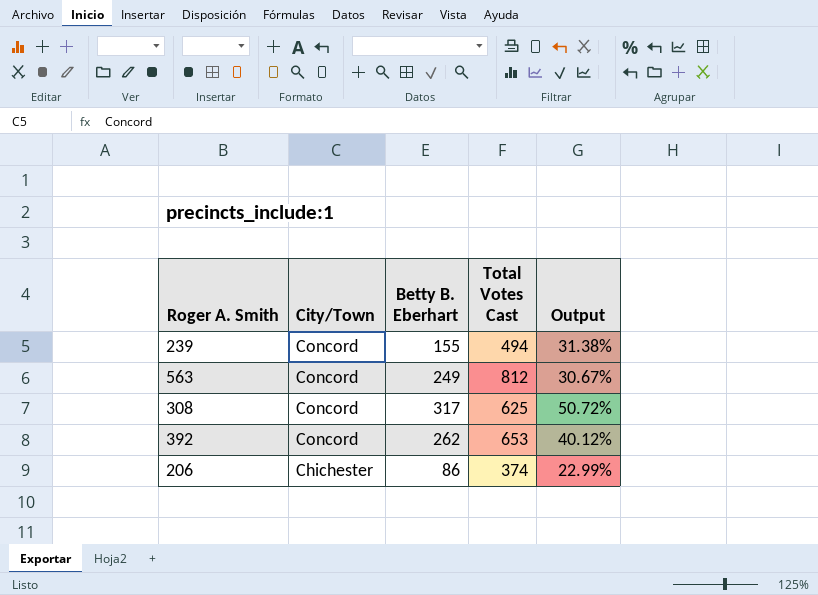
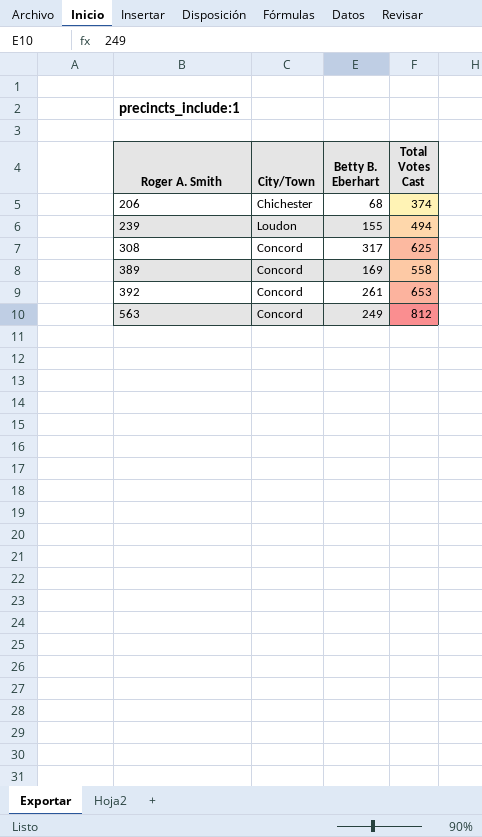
row order: City/Town descending -> Roger A. Smith ascending
column Output | formula: [Betty B. Eberhart] / [Total Votes Cast] -> none
206 | Betty B. Eberhart: 86 -> 68
239 | City/Town: Concord -> Loudon
row 389: none -> Concord | 169 | 558
392 | Betty B. Eberhart: 262 -> 261

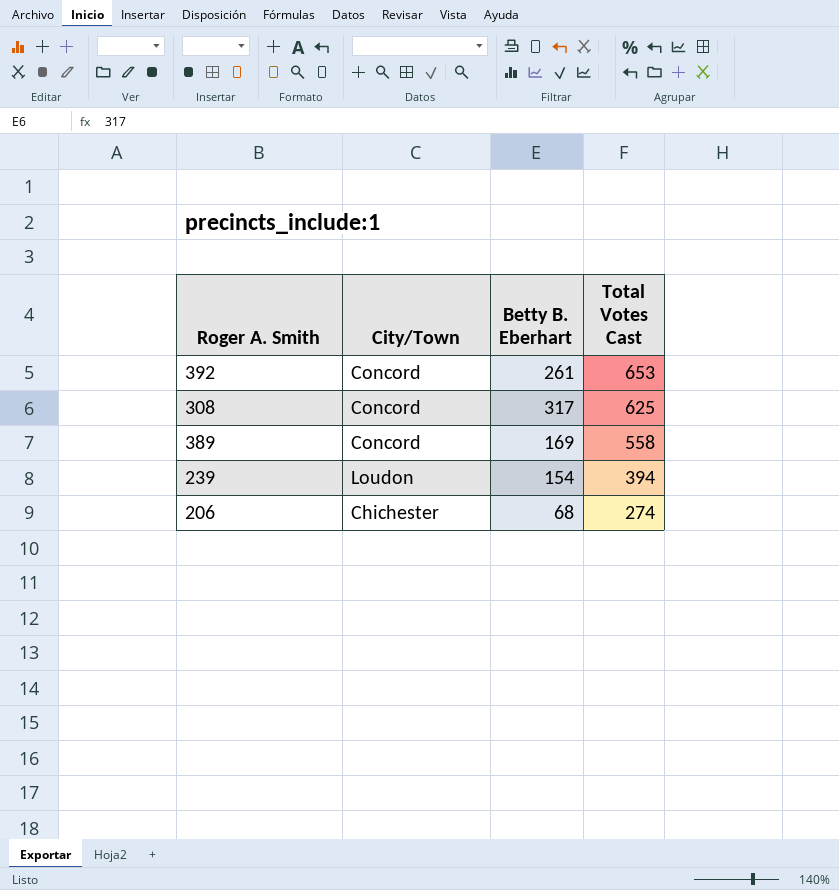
row order: Roger A. Smith ascending -> Total Votes Cast descending
row 563: Concord | 249 | 812 -> none
239 | Betty B. Eberhart: 155 -> 154
239 | Total Votes Cast: 494 -> 394
206 | Total Votes Cast: 374 -> 274

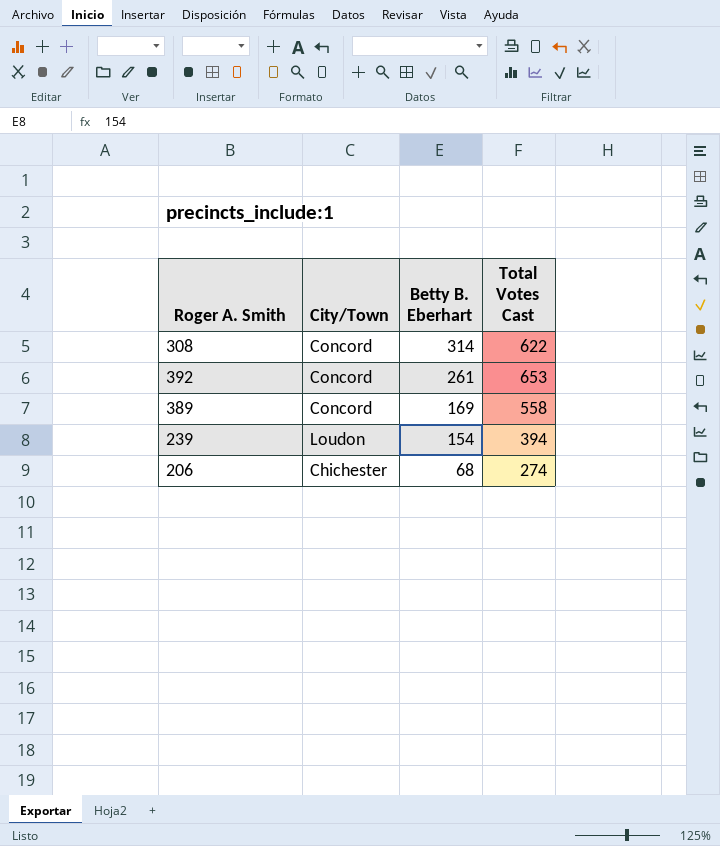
row order: Total Votes Cast descending -> Betty B. Eberhart descending
308 | Betty B. Eberhart: 317 -> 314
308 | Total Votes Cast: 625 -> 622

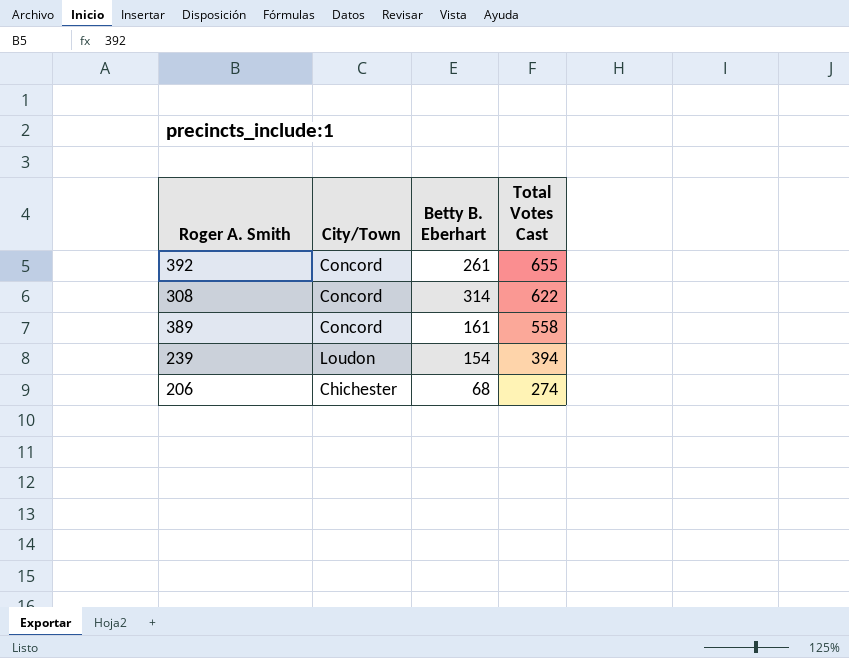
row order: Betty B. Eberhart descending -> Total Votes Cast descending
392 | Total Votes Cast: 653 -> 655
389 | Betty B. Eberhart: 169 -> 161

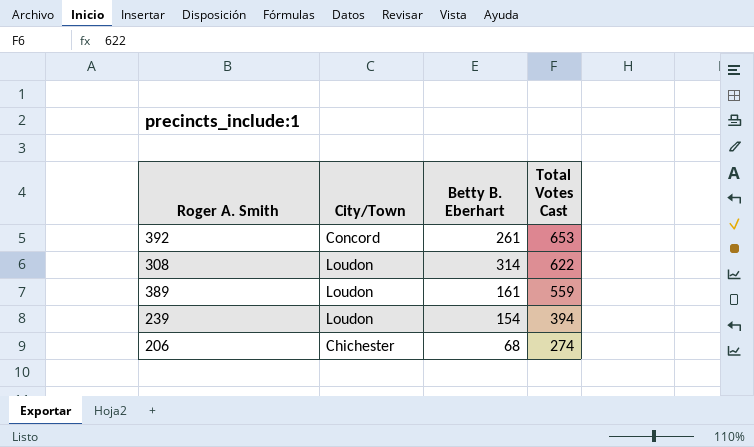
392 | Total Votes Cast: 655 -> 653
308 | City/Town: Concord -> Loudon
389 | City/Town: Concord -> Loudon
389 | Total Votes Cast: 558 -> 559

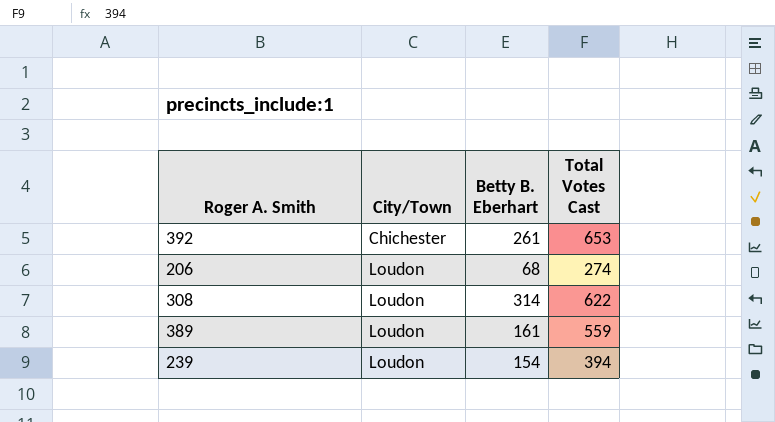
row order: Total Votes Cast descending -> City/Town ascending
392 | City/Town: Concord -> Chichester
206 | City/Town: Chichester -> Loudon

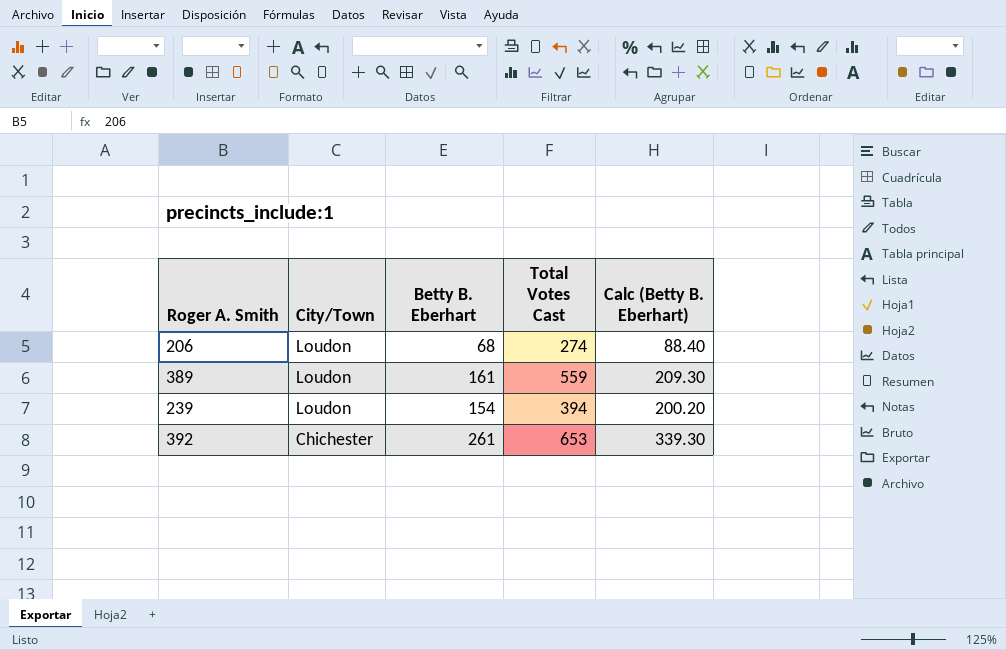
row order: City/Town ascending -> City/Town descending
column Calc (Betty B. Eberhart) | formula: none -> [Betty B. Eberhart] * 1.3
row 308: Loudon | 314 | 622 -> none

